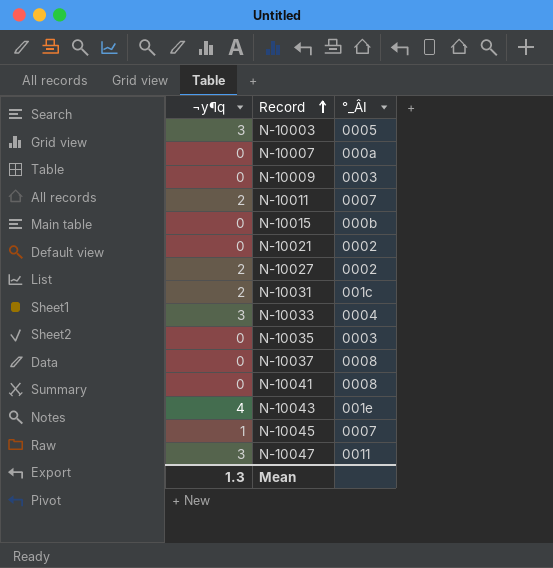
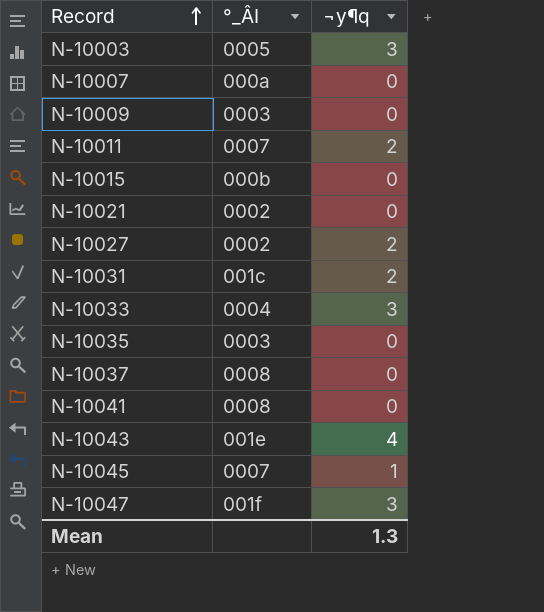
column ¬y¶q | position: 1 -> 3
N-10047 | °_ÂI: 0011 -> 001f

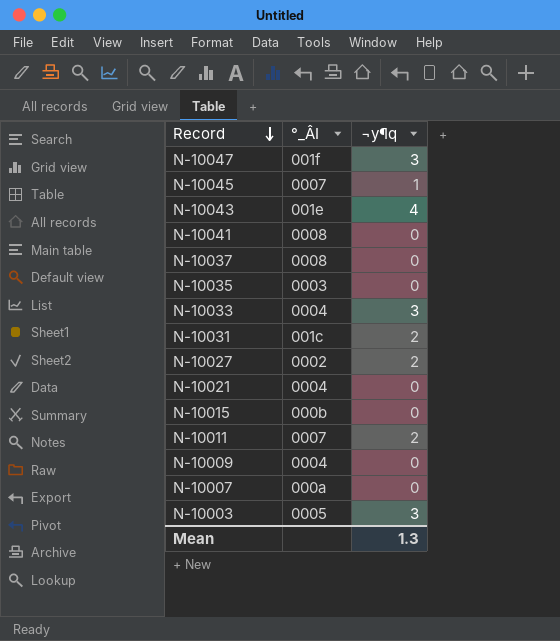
row order: Record ascending -> Record descending
N-10021 | °_ÂI: 0002 -> 0004
N-10009 | °_ÂI: 0003 -> 0004

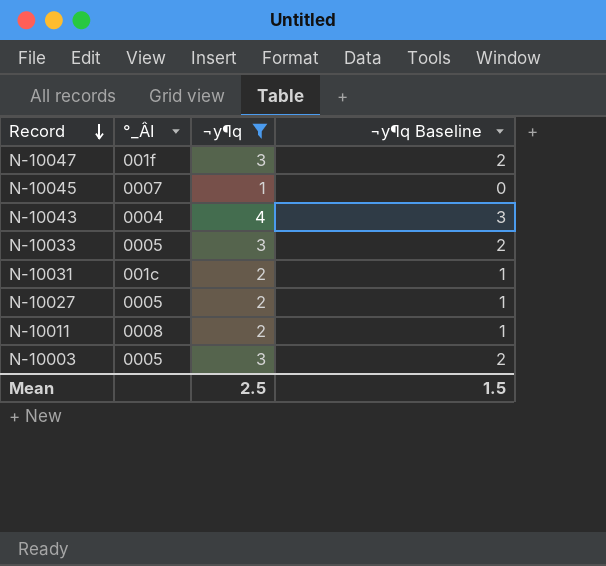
filter: none -> ¬y¶q != 0
column ¬y¶q Baseline | formula: none -> [¬y¶q] - 1
N-10043 | °_ÂI: 001e -> 0004
N-10033 | °_ÂI: 0004 -> 0005
N-10027 | °_ÂI: 0002 -> 0005
N-10011 | °_ÂI: 0007 -> 0008
Mean | ¬y¶q: 1.3 -> 2.5

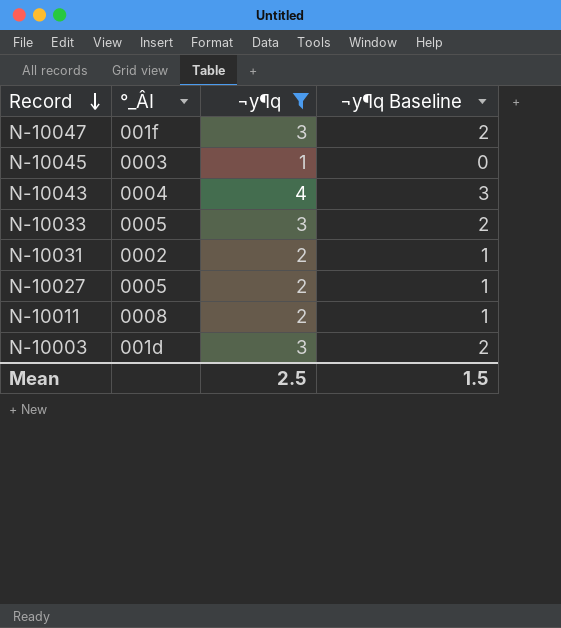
N-10045 | °_ÂI: 0007 -> 0003
N-10031 | °_ÂI: 001c -> 0002
N-10003 | °_ÂI: 0005 -> 001d

